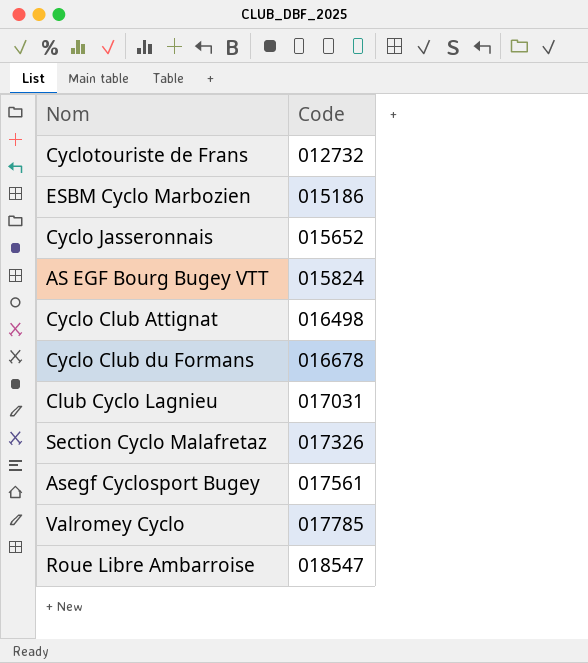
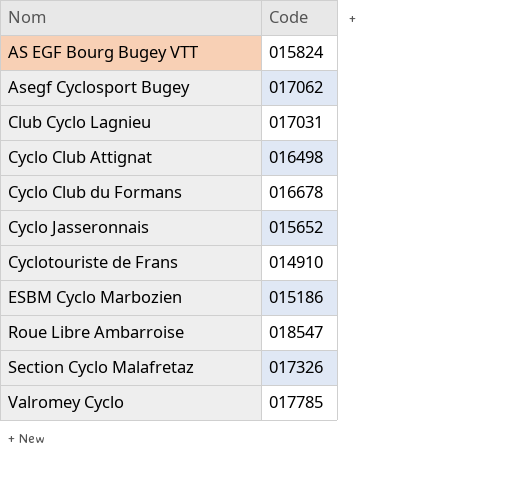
row order: Code ascending -> Nom ascending
Asegf Cyclosport Bugey | Code: 017561 -> 017062
Cyclotouriste de Frans | Code: 012732 -> 014910

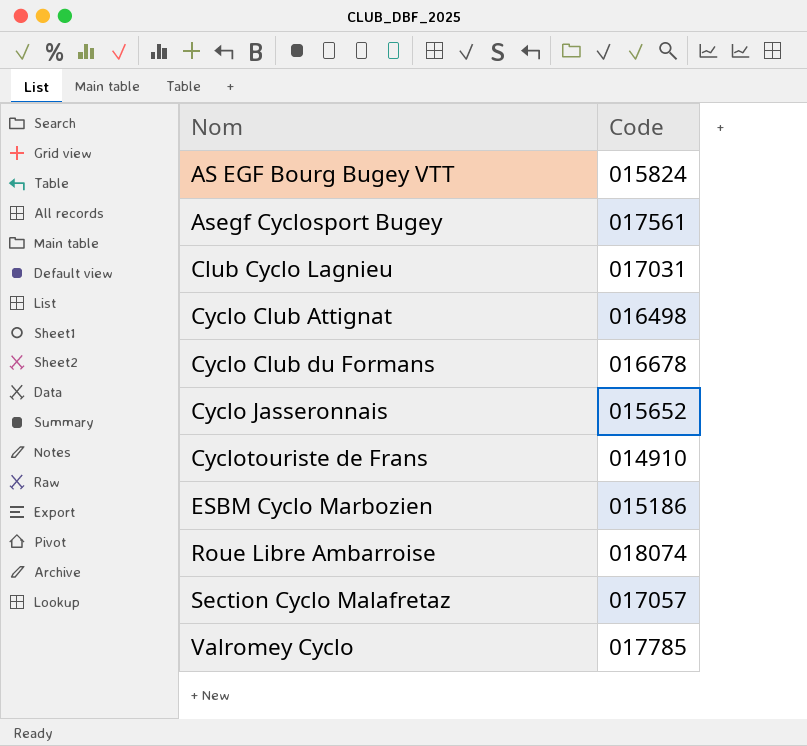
Asegf Cyclosport Bugey | Code: 017062 -> 017561
Roue Libre Ambarroise | Code: 018547 -> 018074
Section Cyclo Malafretaz | Code: 017326 -> 017057

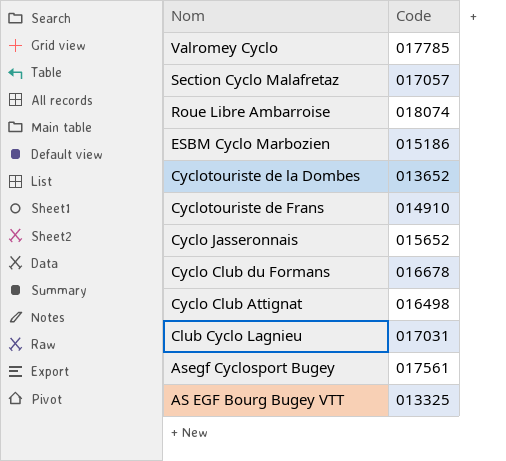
row order: Nom ascending -> Nom descending
row Cyclotouriste de la Dombes: none -> 013652
AS EGF Bourg Bugey VTT | Code: 015824 -> 013325

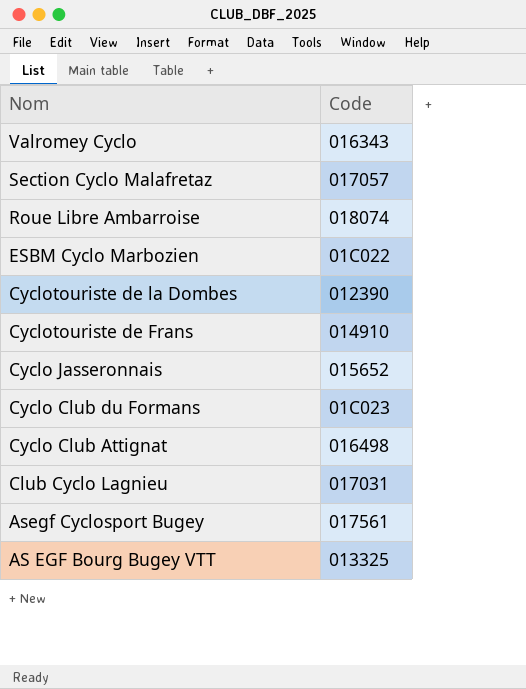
Valromey Cyclo | Code: 017785 -> 016343
ESBM Cyclo Marbozien | Code: 015186 -> 01C022
Cyclotouriste de la Dombes | Code: 013652 -> 012390
Cyclo Club du Formans | Code: 016678 -> 01C023

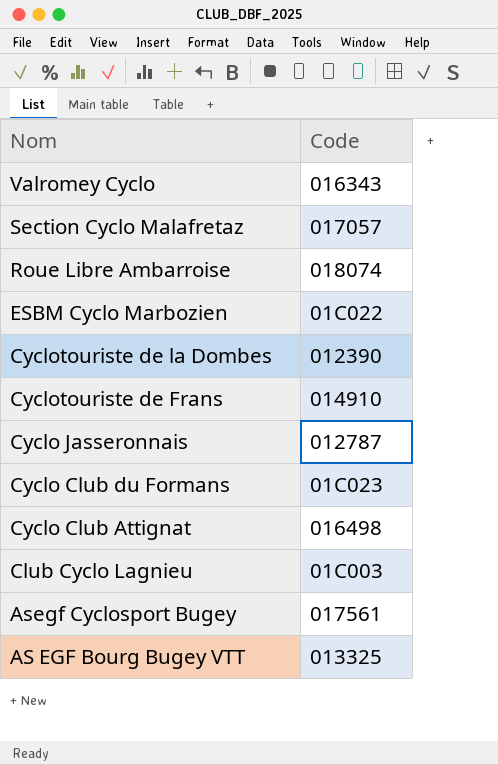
Cyclo Jasseronnais | Code: 015652 -> 012787
Club Cyclo Lagnieu | Code: 017031 -> 01C003

